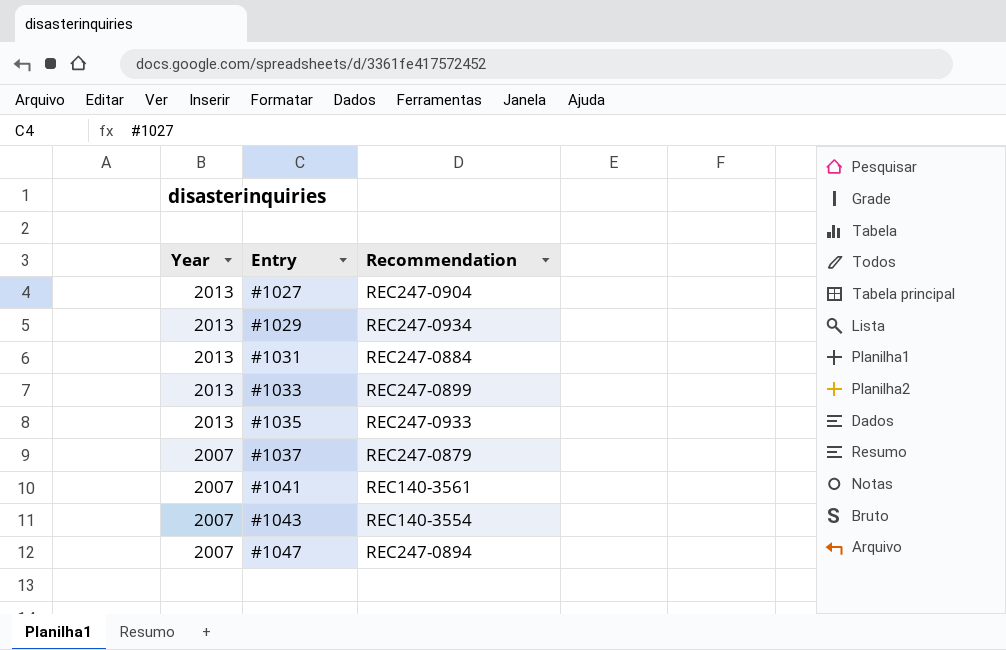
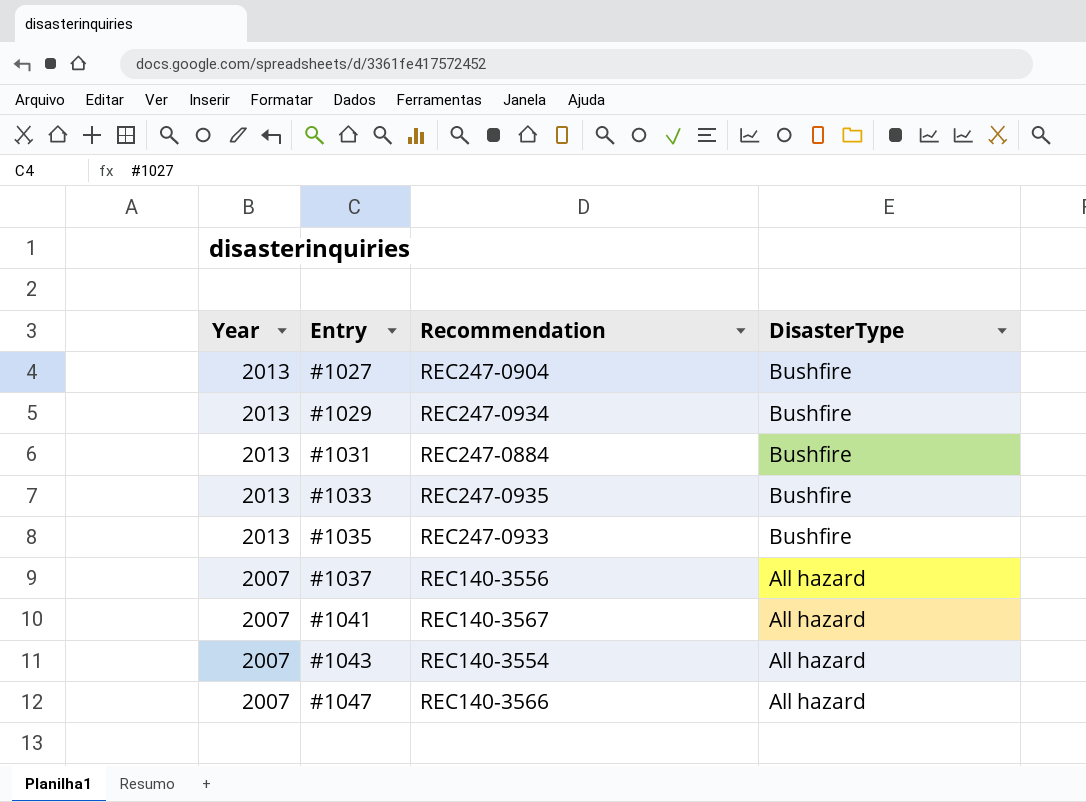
column DisasterType | position: none -> 4
#1033 | Recommendation: REC247-0899 -> REC247-0935
#1037 | Recommendation: REC247-0879 -> REC140-3556
#1041 | Recommendation: REC140-3561 -> REC140-3567
#1047 | Recommendation: REC247-0894 -> REC140-3566

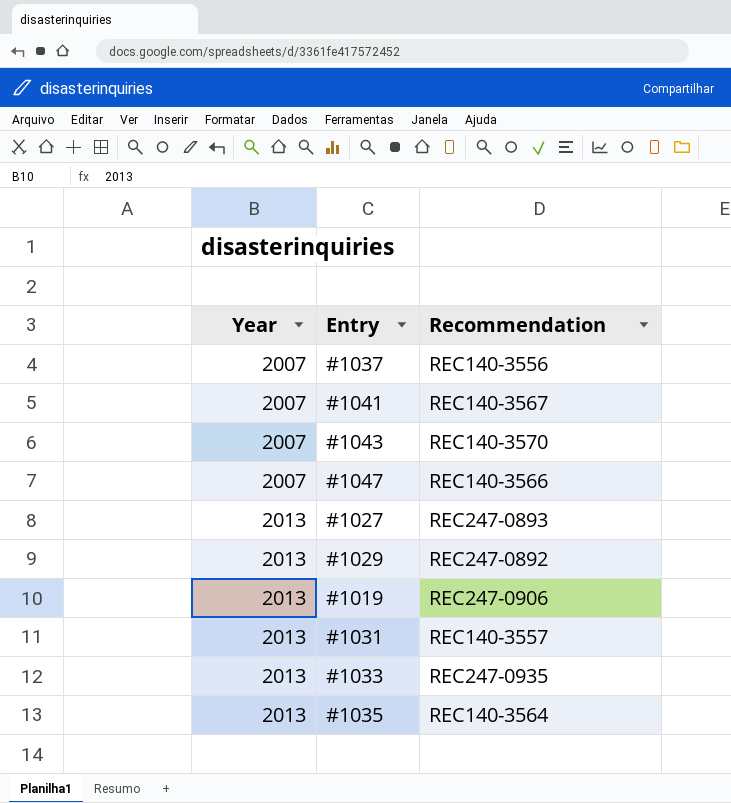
row order: Year descending -> Year ascending
column DisasterType | position: 4 -> none
#1043 | Recommendation: REC140-3554 -> REC140-3570
#1027 | Recommendation: REC247-0904 -> REC247-0893
#1029 | Recommendation: REC247-0934 -> REC247-0892
row #1019: none -> 2013 | REC247-0906
#1031 | Recommendation: REC247-0884 -> REC140-3557
#1035 | Recommendation: REC247-0933 -> REC140-3564

